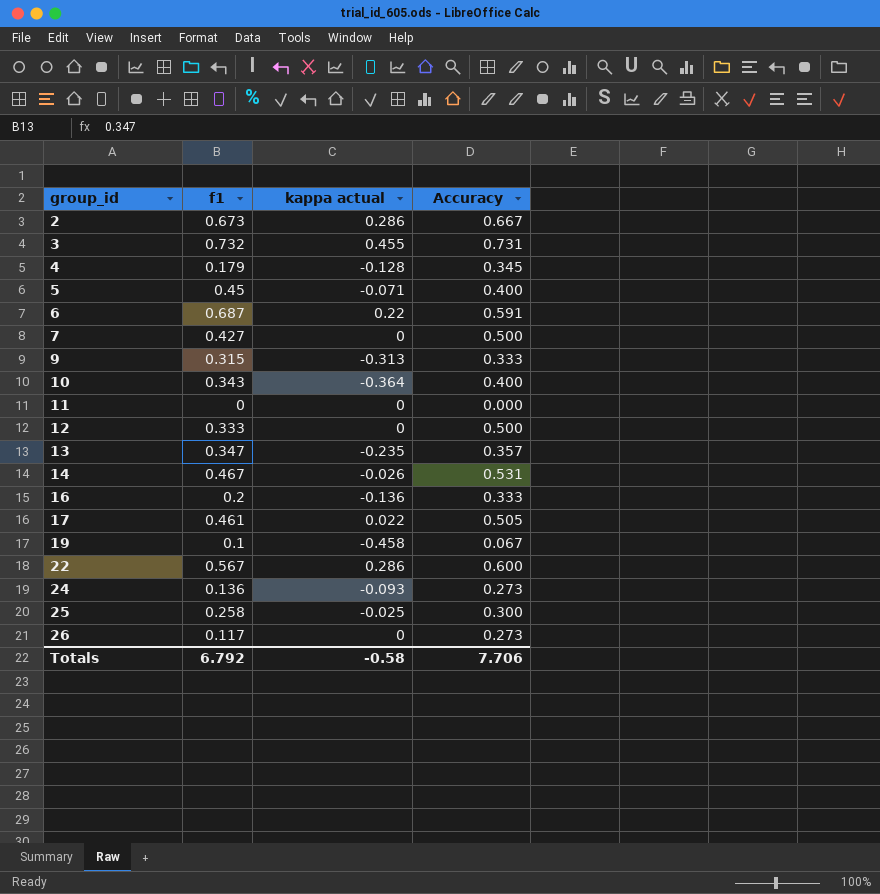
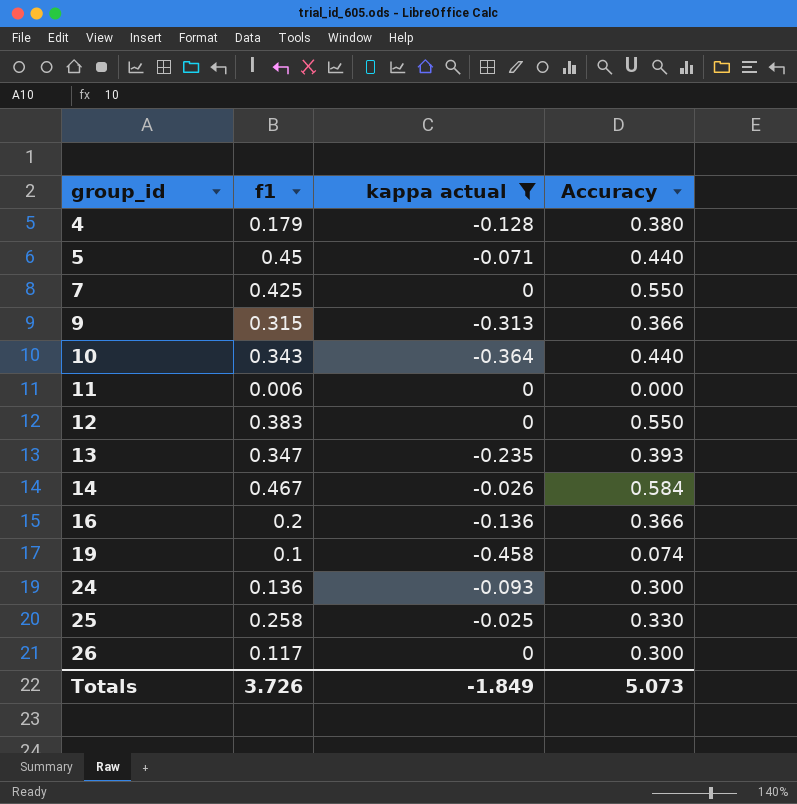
filter: none -> kappa actual <= 0
4 | Accuracy: 0.345 -> 0.380
5 | Accuracy: 0.400 -> 0.440
7 | f1: 0.427 -> 0.425
7 | Accuracy: 0.500 -> 0.550
9 | Accuracy: 0.333 -> 0.366
10 | Accuracy: 0.400 -> 0.440
11 | f1: 0 -> 0.006
12 | f1: 0.333 -> 0.383
12 | Accuracy: 0.500 -> 0.550
13 | Accuracy: 0.357 -> 0.393
14 | Accuracy: 0.531 -> 0.584
16 | Accuracy: 0.333 -> 0.366
19 | Accuracy: 0.067 -> 0.074
24 | Accuracy: 0.273 -> 0.300
25 | Accuracy: 0.300 -> 0.330
26 | Accuracy: 0.273 -> 0.300
Totals | f1: 6.792 -> 3.726
Totals | kappa actual: -0.58 -> -1.849
Totals | Accuracy: 7.706 -> 5.073

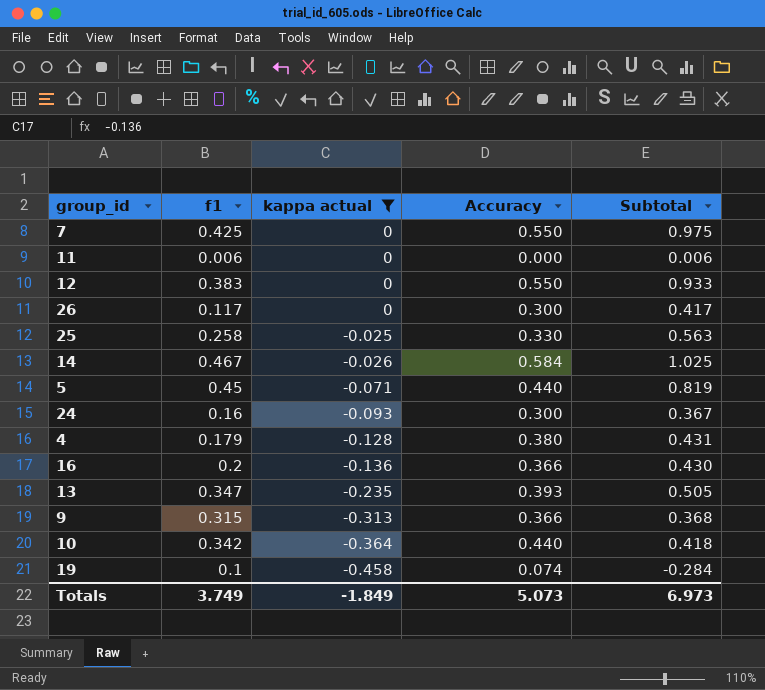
row order: group_id ascending -> kappa actual descending
column Subtotal | formula: none -> [f1] + [kappa actual] + [Accuracy]
24 | f1: 0.136 -> 0.16
10 | f1: 0.343 -> 0.342
Totals | f1: 3.726 -> 3.749

